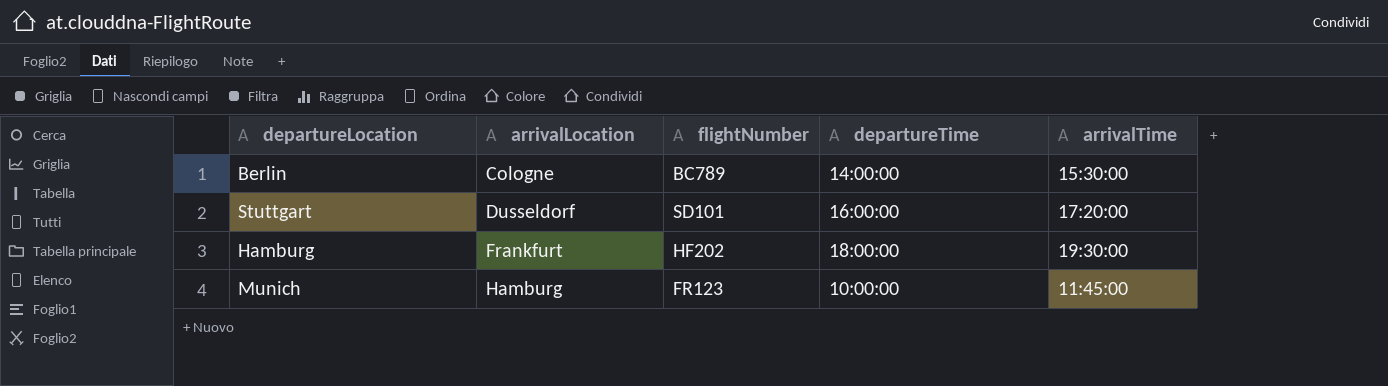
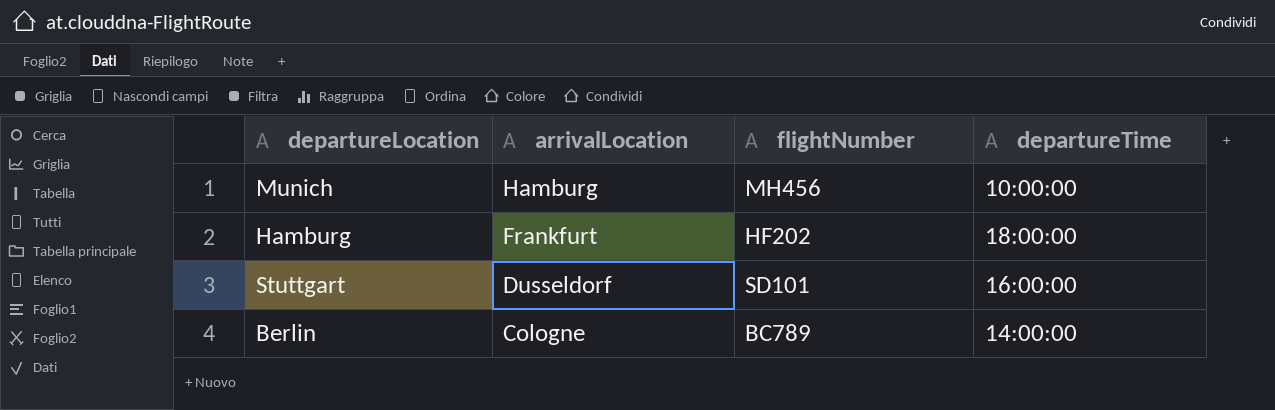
row order: arrivalLocation ascending -> arrivalLocation descending
column arrivalTime | position: 5 -> none
Munich | flightNumber: FR123 -> MH456

